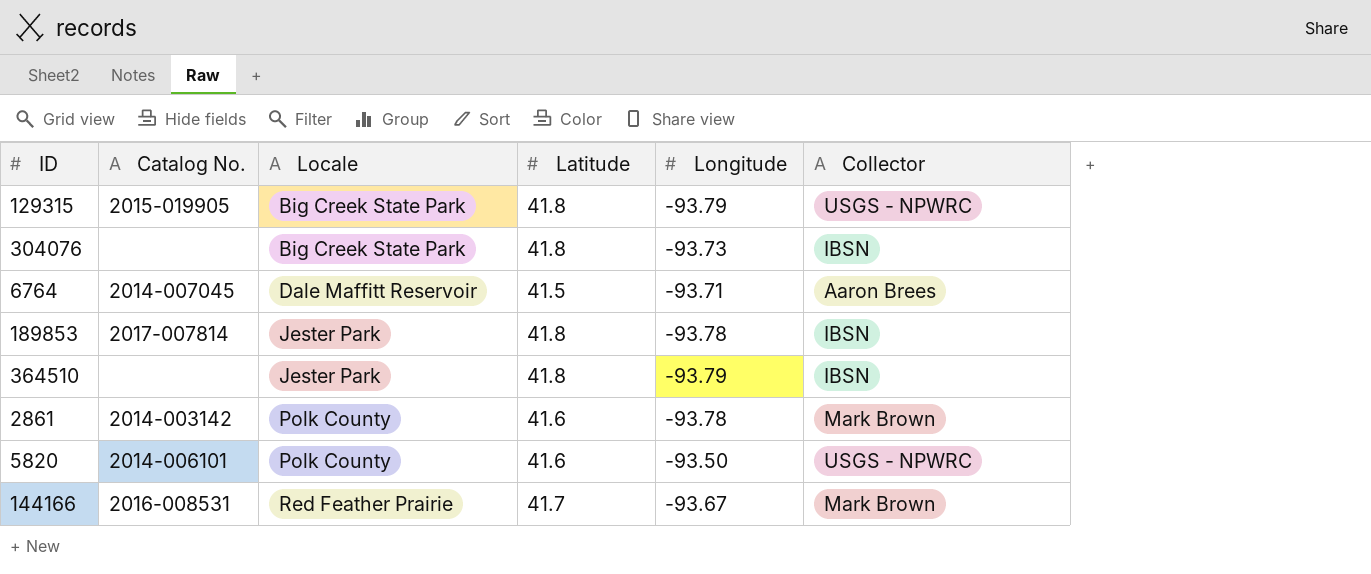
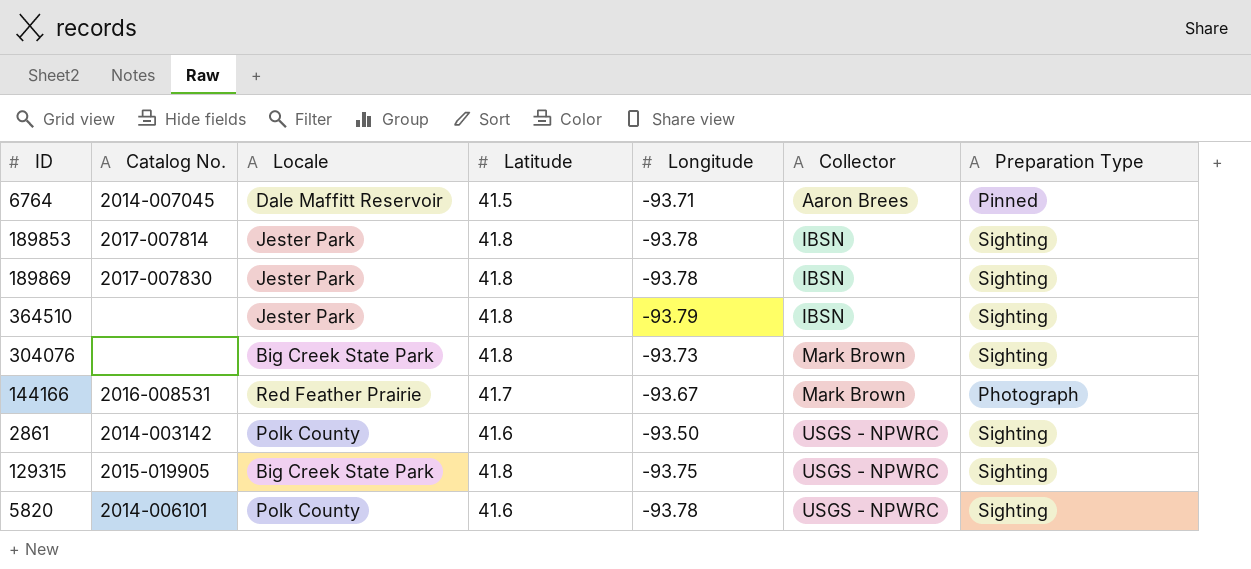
row order: Locale ascending -> Collector ascending
column Preparation Type | position: none -> 7
row 189869: none -> 2017-007830 | Jester Park | 41.8 | -93.78 | IBSN | Sighting
304076 | Collector: IBSN -> Mark Brown
2861 | Longitude: -93.78 -> -93.50
2861 | Collector: Mark Brown -> USGS - NPWRC
129315 | Longitude: -93.79 -> -93.75
5820 | Longitude: -93.50 -> -93.78

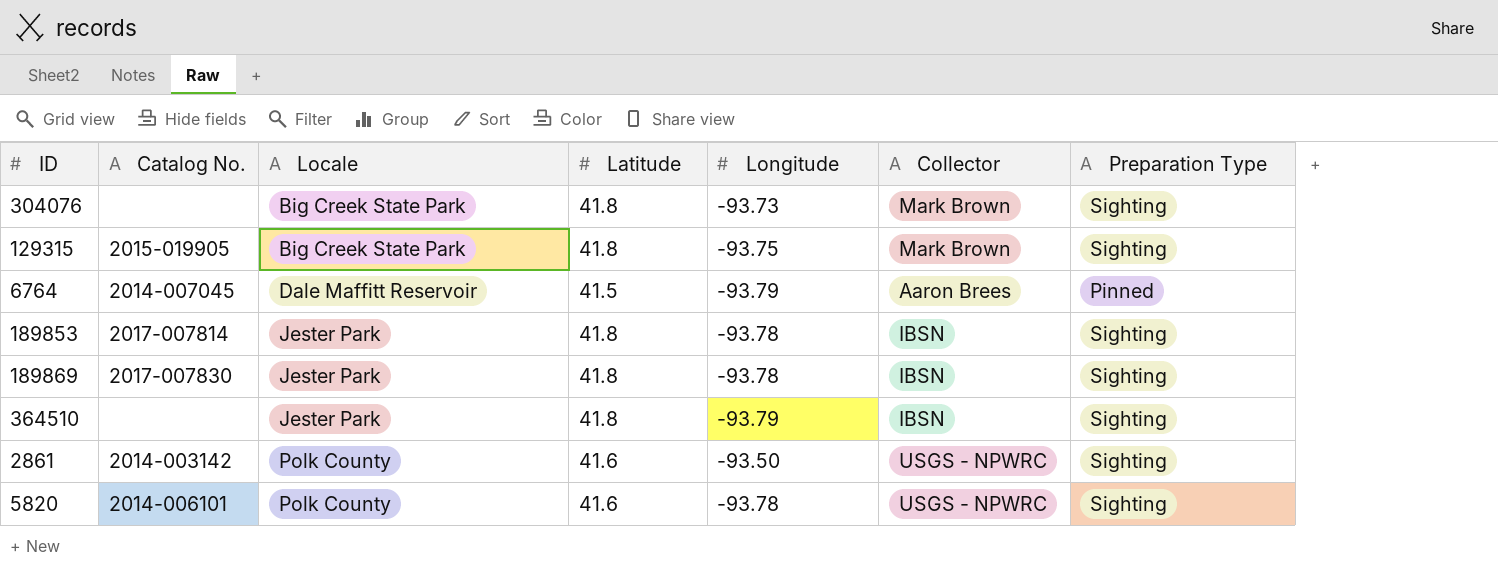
row order: Collector ascending -> Locale ascending
row 144166: 2016-008531 | Red Feather Prairie | 41.7 | -93.67 | Mark Brown | Photograph -> none
129315 | Collector: USGS - NPWRC -> Mark Brown
6764 | Longitude: -93.71 -> -93.79

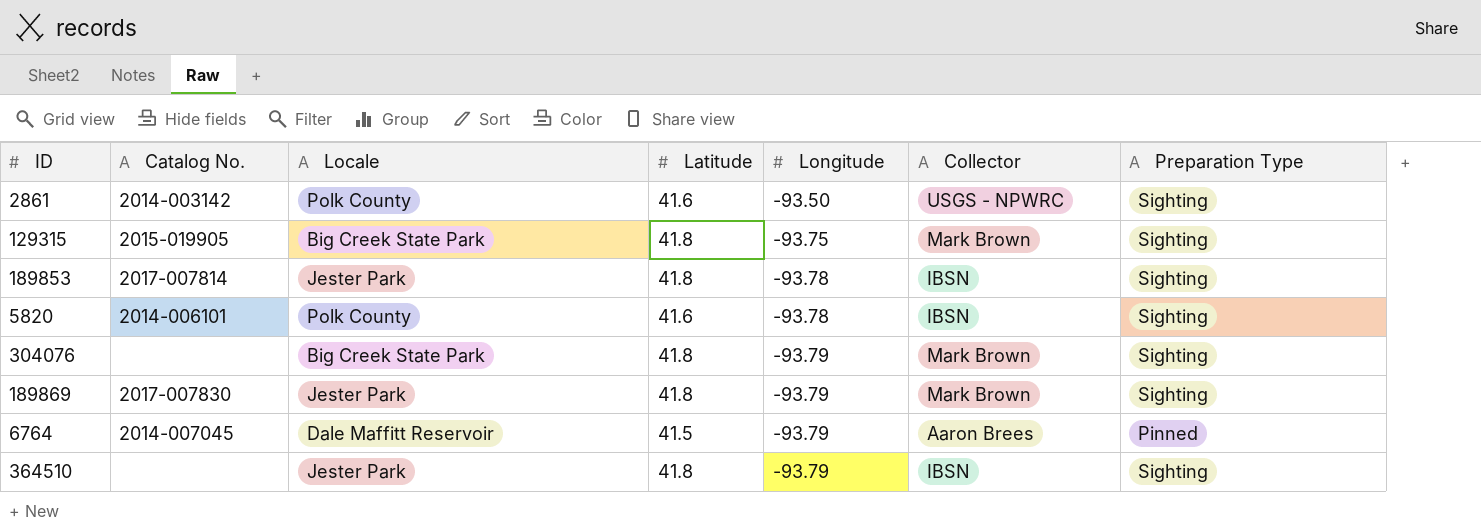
row order: Locale ascending -> Longitude descending
5820 | Collector: USGS - NPWRC -> IBSN
304076 | Longitude: -93.73 -> -93.79
189869 | Longitude: -93.78 -> -93.79
189869 | Collector: IBSN -> Mark Brown

